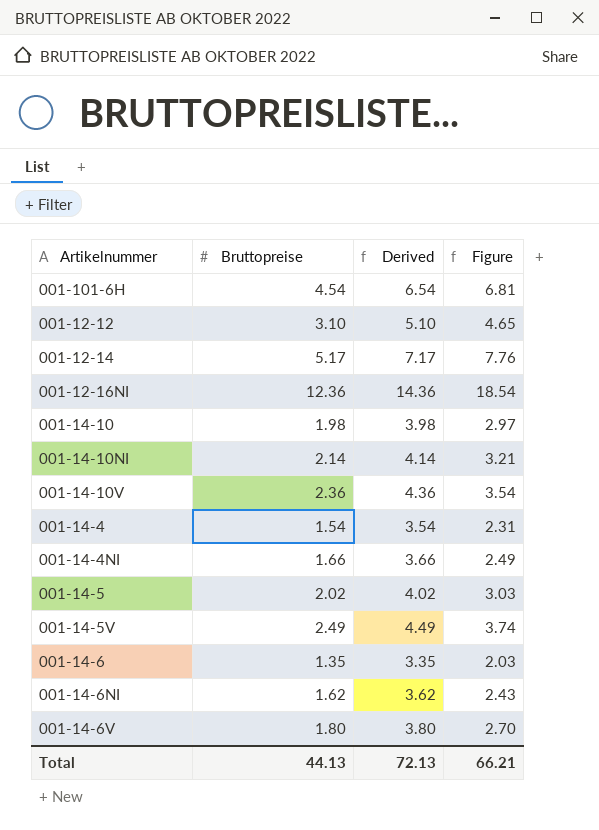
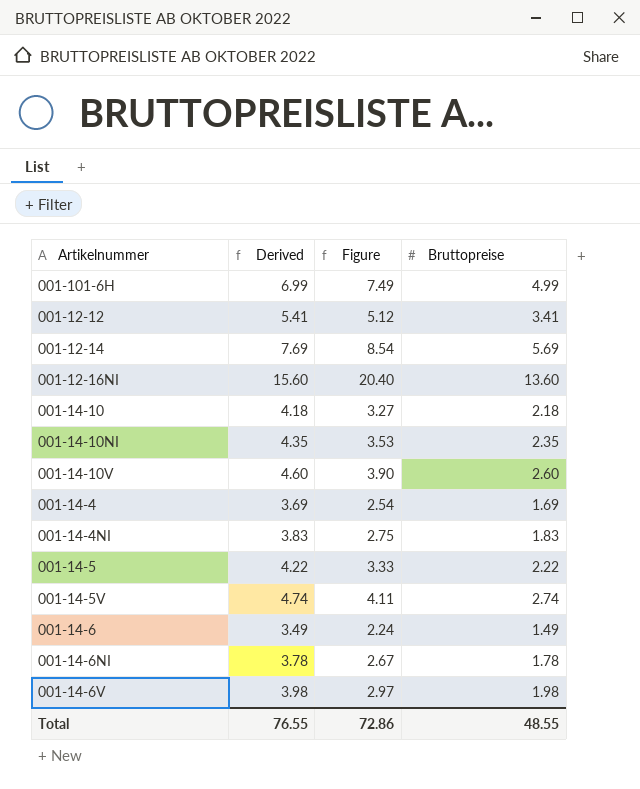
column Bruttopreise | position: 2 -> 4
001-101-6H | Derived: 6.54 -> 6.99
001-101-6H | Figure: 6.81 -> 7.49
001-101-6H | Bruttopreise: 4.54 -> 4.99
001-12-12 | Derived: 5.10 -> 5.41
001-12-12 | Figure: 4.65 -> 5.12
001-12-12 | Bruttopreise: 3.10 -> 3.41
001-12-14 | Derived: 7.17 -> 7.69
001-12-14 | Figure: 7.76 -> 8.54
001-12-14 | Bruttopreise: 5.17 -> 5.69
001-12-16NI | Derived: 14.36 -> 15.60
001-12-16NI | Figure: 18.54 -> 20.40
001-12-16NI | Bruttopreise: 12.36 -> 13.60
001-14-10 | Derived: 3.98 -> 4.18
001-14-10 | Figure: 2.97 -> 3.27
001-14-10 | Bruttopreise: 1.98 -> 2.18
001-14-10NI | Derived: 4.14 -> 4.35
001-14-10NI | Figure: 3.21 -> 3.53
001-14-10NI | Bruttopreise: 2.14 -> 2.35
001-14-10V | Derived: 4.36 -> 4.60
001-14-10V | Figure: 3.54 -> 3.90
001-14-10V | Bruttopreise: 2.36 -> 2.60
001-14-4 | Derived: 3.54 -> 3.69
001-14-4 | Figure: 2.31 -> 2.54
001-14-4 | Bruttopreise: 1.54 -> 1.69
001-14-4NI | Derived: 3.66 -> 3.83
001-14-4NI | Figure: 2.49 -> 2.75
001-14-4NI | Bruttopreise: 1.66 -> 1.83
001-14-5 | Derived: 4.02 -> 4.22
001-14-5 | Figure: 3.03 -> 3.33
001-14-5 | Bruttopreise: 2.02 -> 2.22
001-14-5V | Derived: 4.49 -> 4.74
001-14-5V | Figure: 3.74 -> 4.11
001-14-5V | Bruttopreise: 2.49 -> 2.74
001-14-6 | Derived: 3.35 -> 3.49
001-14-6 | Figure: 2.03 -> 2.24
001-14-6 | Bruttopreise: 1.35 -> 1.49
001-14-6NI | Derived: 3.62 -> 3.78
001-14-6NI | Figure: 2.43 -> 2.67
001-14-6NI | Bruttopreise: 1.62 -> 1.78
001-14-6V | Derived: 3.80 -> 3.98
001-14-6V | Figure: 2.70 -> 2.97
001-14-6V | Bruttopreise: 1.80 -> 1.98
Total | Derived: 72.13 -> 76.55
Total | Figure: 66.21 -> 72.86
Total | Bruttopreise: 44.13 -> 48.55

